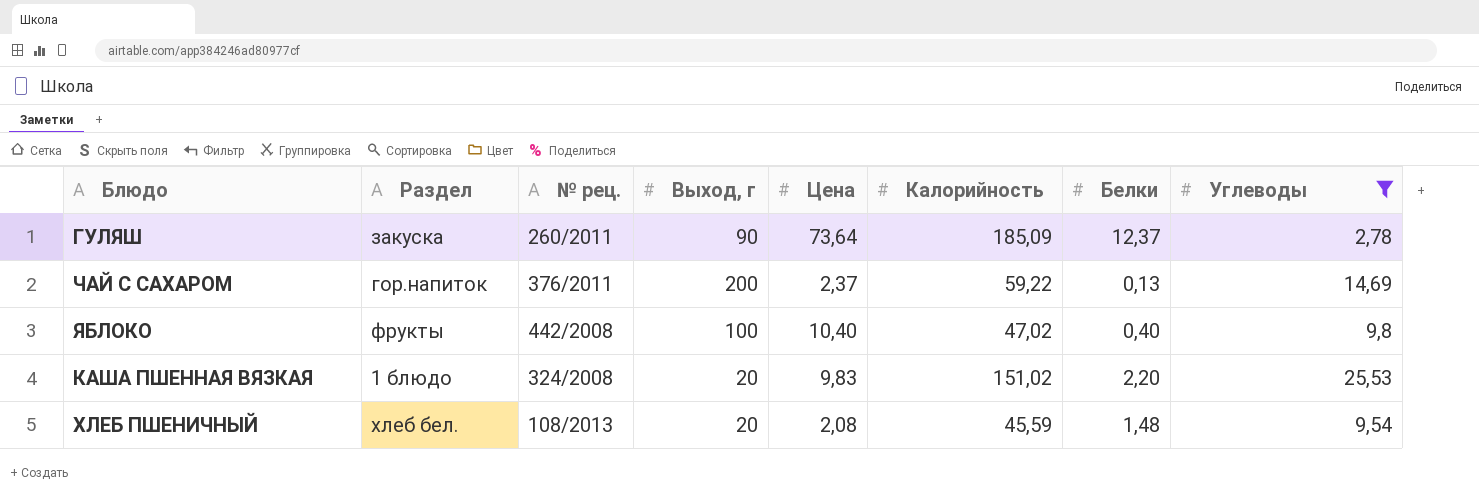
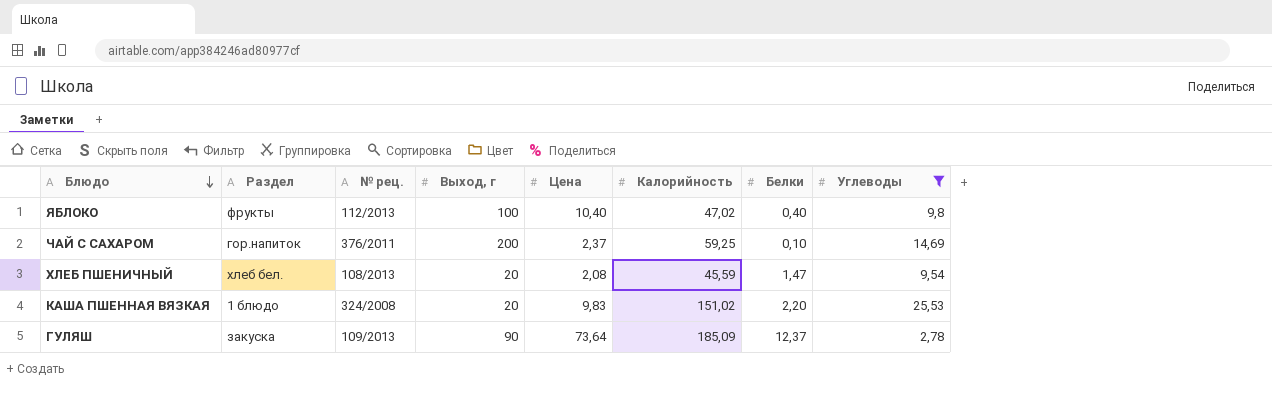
row order: none -> Блюдо descending
ЯБЛОКО | № рец.: 442/2008 -> 112/2013
ЧАЙ С САХАРОМ | Калорийность: 59,22 -> 59,25
ЧАЙ С САХАРОМ | Белки: 0,13 -> 0,10
ХЛЕБ ПШЕНИЧНЫЙ | Белки: 1,48 -> 1,47
ГУЛЯШ | № рец.: 260/2011 -> 109/2013

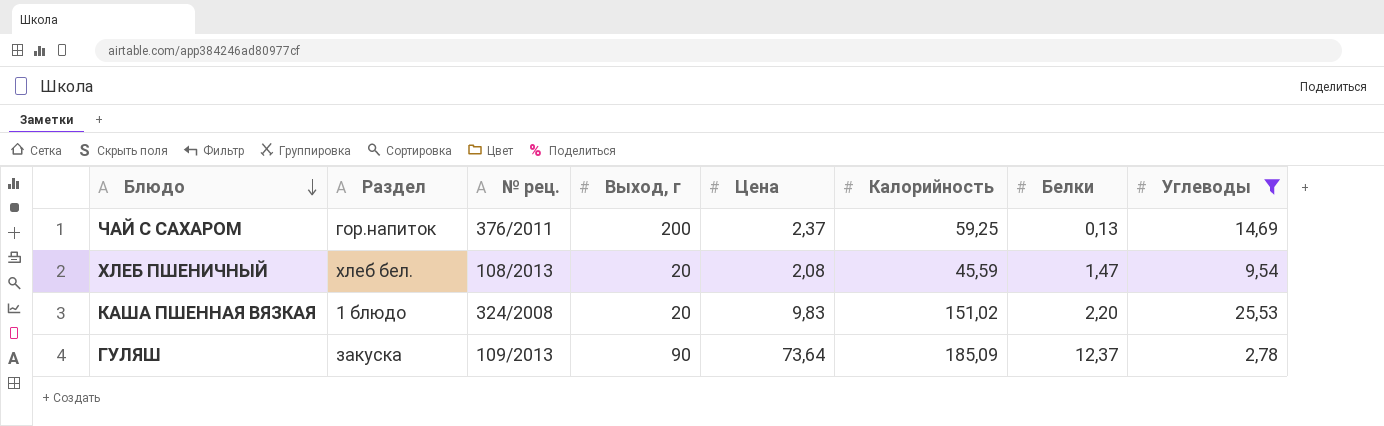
row ЯБЛОКО: фрукты | 112/2013 | 100 | 10,40 | 47,02 | 0,40 | 9,8 -> none
ЧАЙ С САХАРОМ | Белки: 0,10 -> 0,13

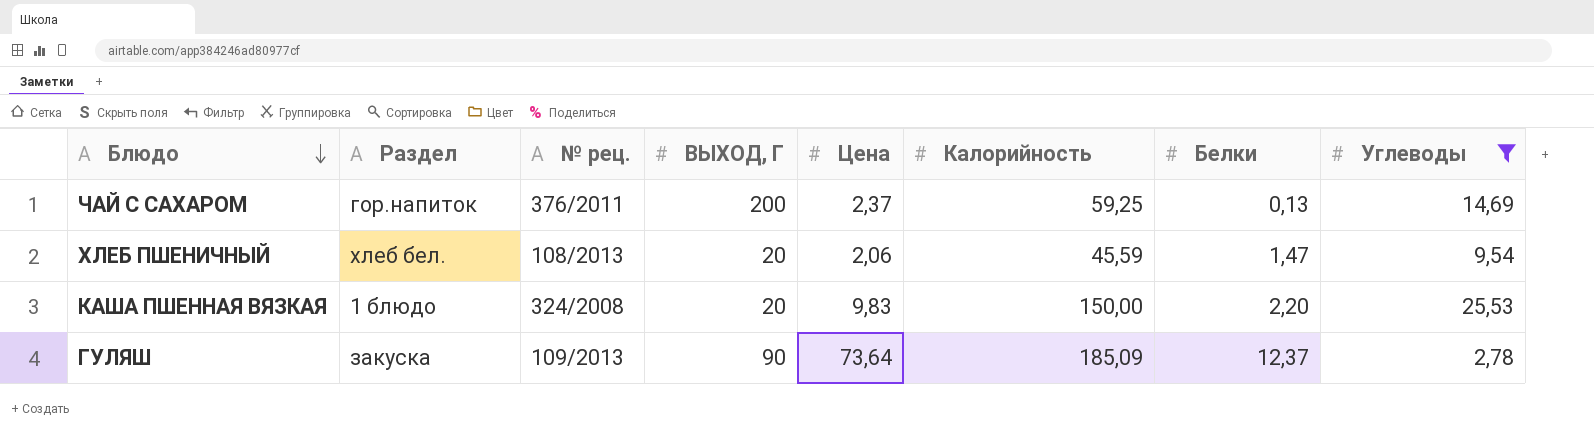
column name: Выход, г -> ВЫХОД, Г
ХЛЕБ ПШЕНИЧНЫЙ | Цена: 2,08 -> 2,06
КАША ПШЕННАЯ ВЯЗКАЯ | Калорийность: 151,02 -> 150,00

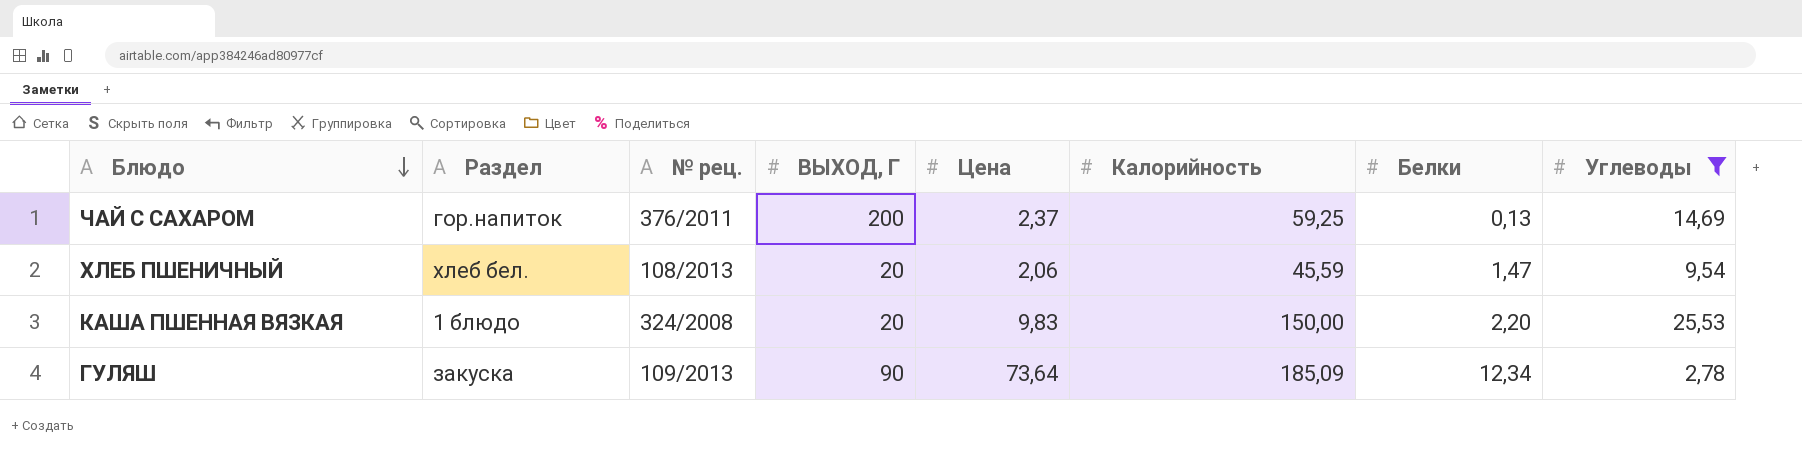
ГУЛЯШ | Белки: 12,37 -> 12,34

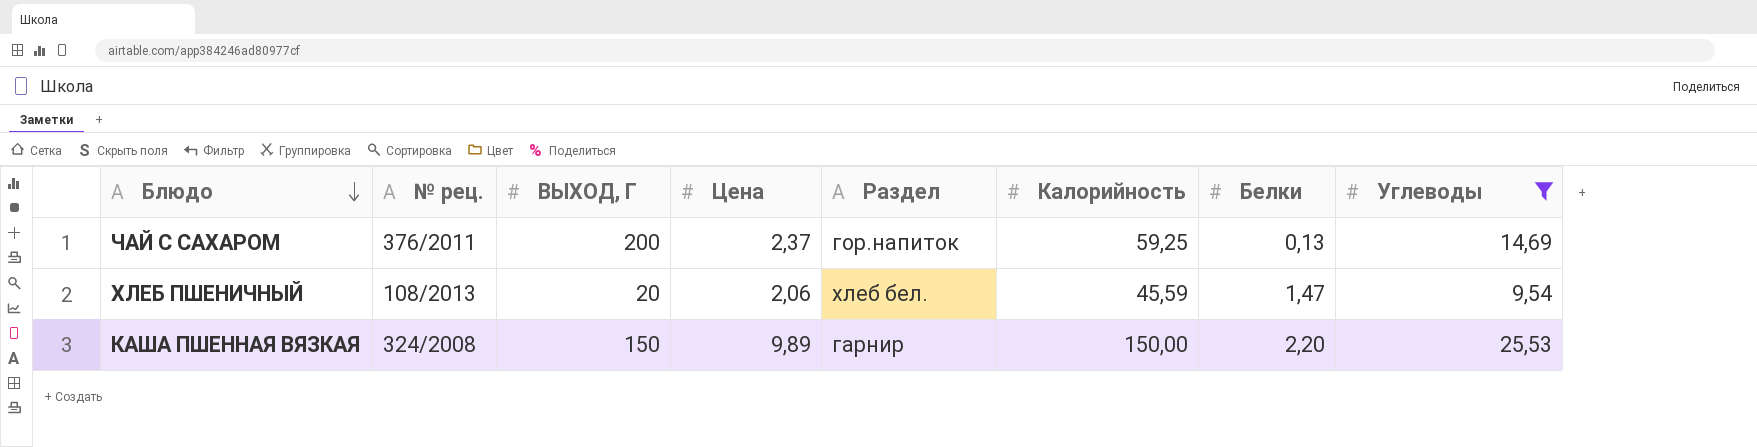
column Раздел | position: 2 -> 5
row ГУЛЯШ: закуска | 109/2013 | 90 | 73,64 | 185,09 | 12,34 | 2,78 -> none
КАША ПШЕННАЯ ВЯЗКАЯ | ВЫХОД, Г: 20 -> 150
КАША ПШЕННАЯ ВЯЗКАЯ | Цена: 9,83 -> 9,89
КАША ПШЕННАЯ ВЯЗКАЯ | Раздел: 1 блюдо -> гарнир

